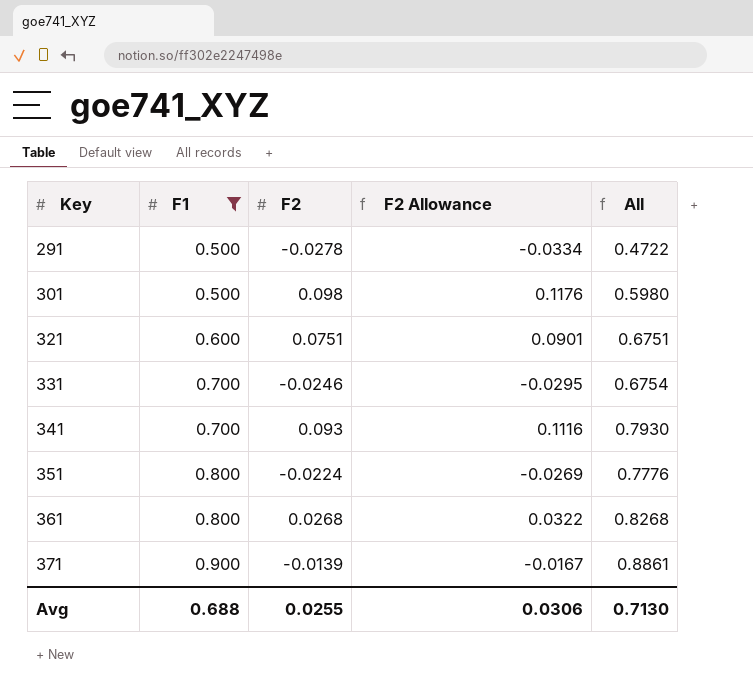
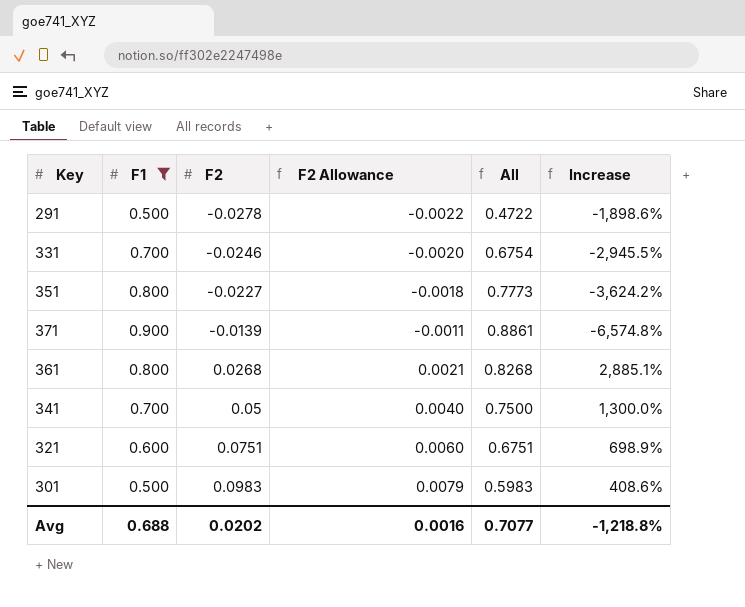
row order: Key ascending -> F2 ascending
column F2 Allowance | formula: [F2] * 1.2 -> [F2] * 0.08
column Increase | formula: none -> ([F1] - [F2]) / [F2]
351 | F2: -0.0224 -> -0.0227
351 | All: 0.7776 -> 0.7773
341 | F2: 0.093 -> 0.05
341 | All: 0.7930 -> 0.7500
301 | F2: 0.098 -> 0.0983
301 | All: 0.5980 -> 0.5983
Avg | F2: 0.0255 -> 0.0202
Avg | F2 Allowance: 0.0306 -> 0.0016
Avg | All: 0.7130 -> 0.7077

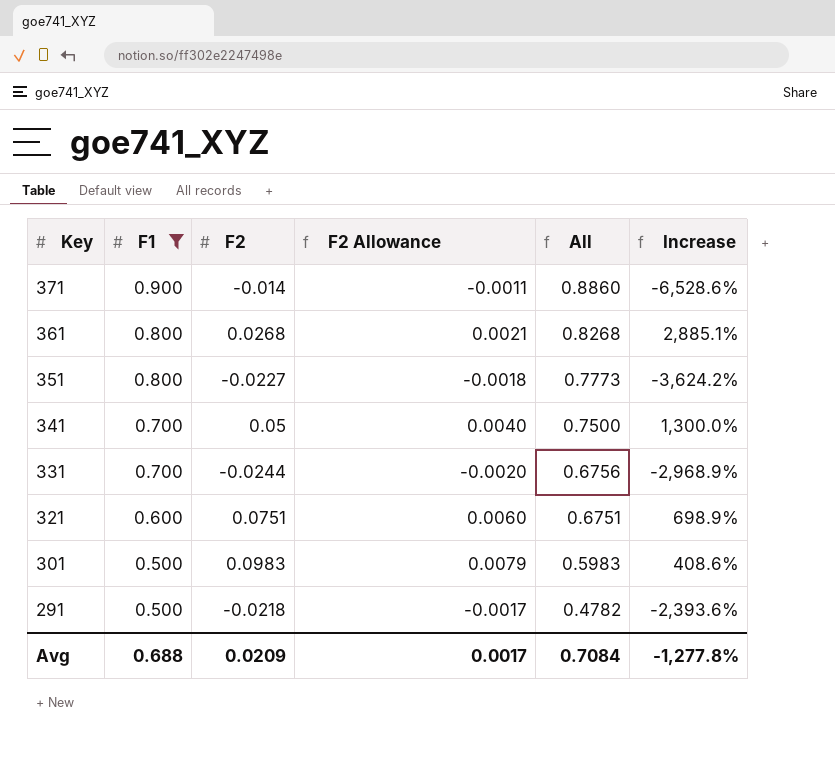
row order: F2 ascending -> Key descending
371 | F2: -0.0139 -> -0.014
371 | All: 0.8861 -> 0.8860
371 | Increase: -6,574.8% -> -6,528.6%
331 | F2: -0.0246 -> -0.0244
331 | All: 0.6754 -> 0.6756
331 | Increase: -2,945.5% -> -2,968.9%
291 | F2: -0.0278 -> -0.0218
291 | F2 Allowance: -0.0022 -> -0.0017
291 | All: 0.4722 -> 0.4782
291 | Increase: -1,898.6% -> -2,393.6%
Avg | F2: 0.0202 -> 0.0209
Avg | F2 Allowance: 0.0016 -> 0.0017
Avg | All: 0.7077 -> 0.7084
Avg | Increase: -1,218.8% -> -1,277.8%

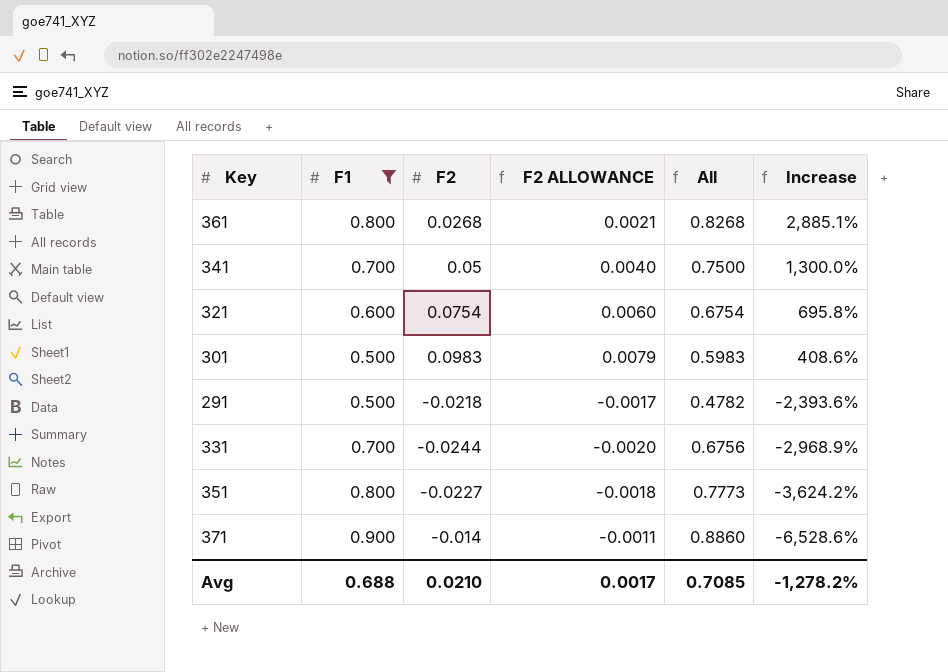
row order: Key descending -> Increase descending
column name: F2 Allowance -> F2 ALLOWANCE
321 | F2: 0.0751 -> 0.0754
321 | All: 0.6751 -> 0.6754
321 | Increase: 698.9% -> 695.8%
Avg | F2: 0.0209 -> 0.0210
Avg | All: 0.7084 -> 0.7085
Avg | Increase: -1,277.8% -> -1,278.2%

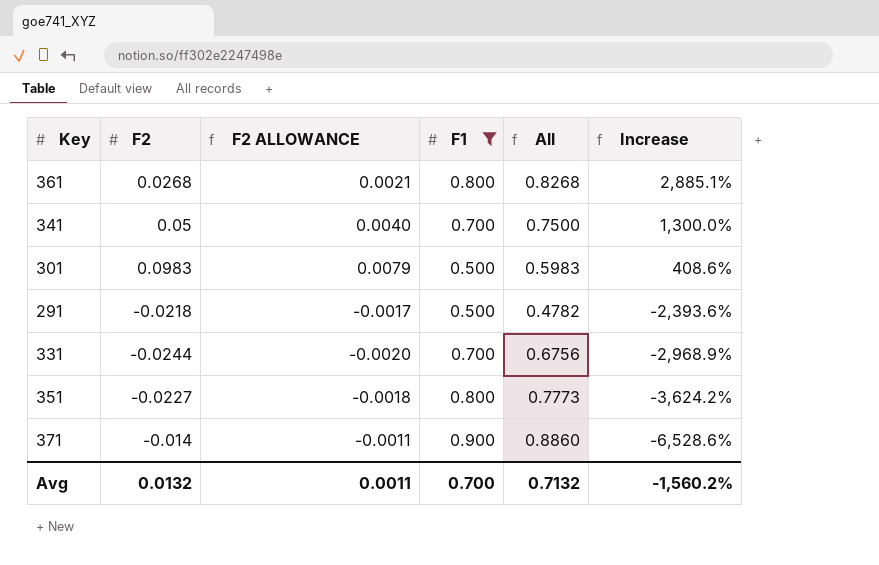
column F1 | position: 2 -> 4
row 321: 0.600 | 0.0754 | 0.0060 | 0.6754 | 695.8% -> none
Avg | F2: 0.0210 -> 0.0132
Avg | F2 ALLOWANCE: 0.0017 -> 0.0011
Avg | F1: 0.688 -> 0.700
Avg | All: 0.7085 -> 0.7132
Avg | Increase: -1,278.2% -> -1,560.2%

